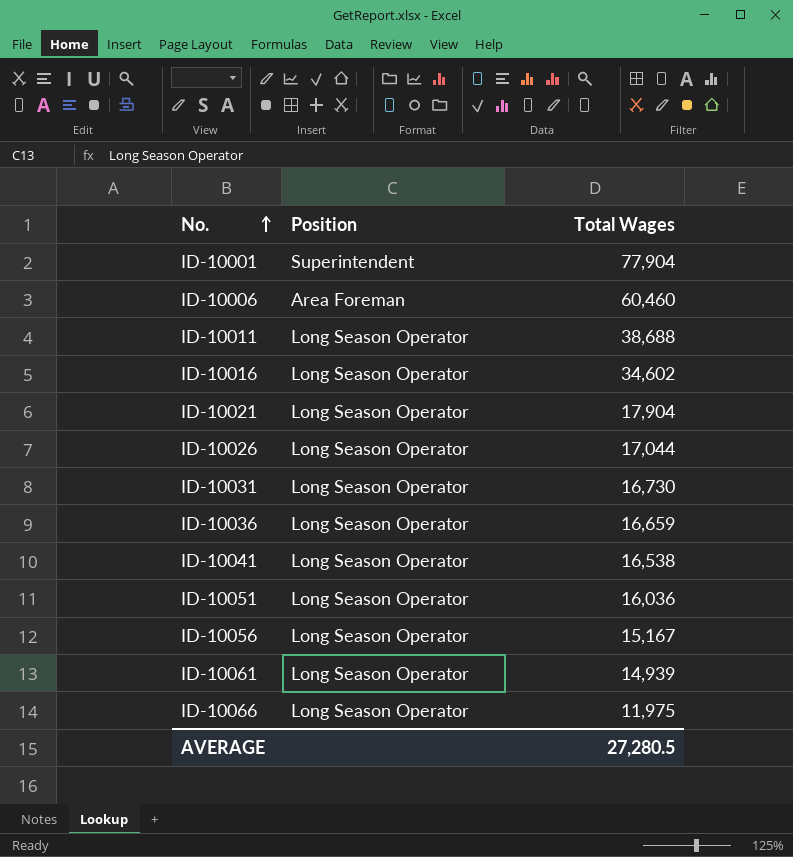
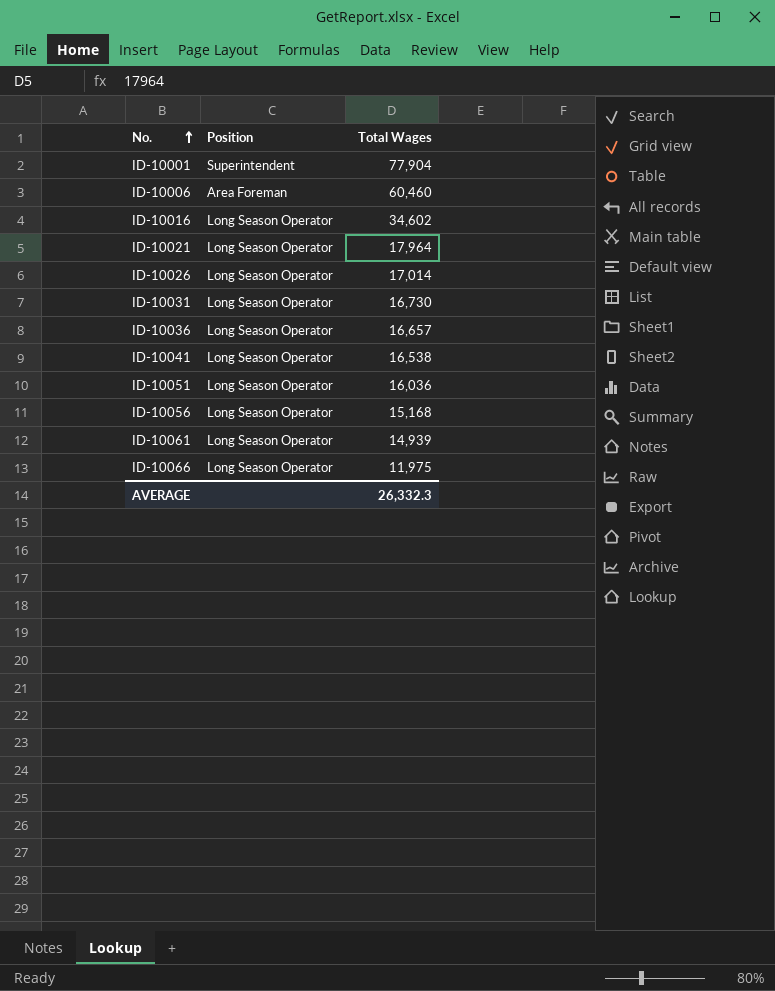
row ID-10011: Long Season Operator | 38,688 -> none
ID-10021 | Total Wages: 17,904 -> 17,964
ID-10026 | Total Wages: 17,044 -> 17,014
ID-10036 | Total Wages: 16,659 -> 16,657
ID-10056 | Total Wages: 15,167 -> 15,168
AVERAGE | Total Wages: 27,280.5 -> 26,332.3

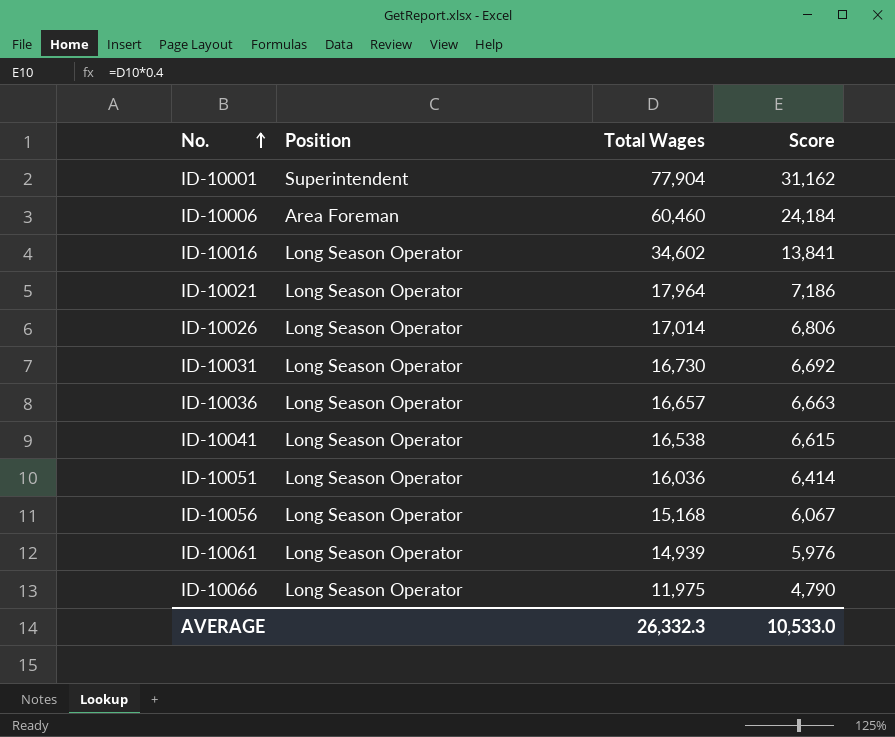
column Score | formula: none -> [Total Wages] * 0.4

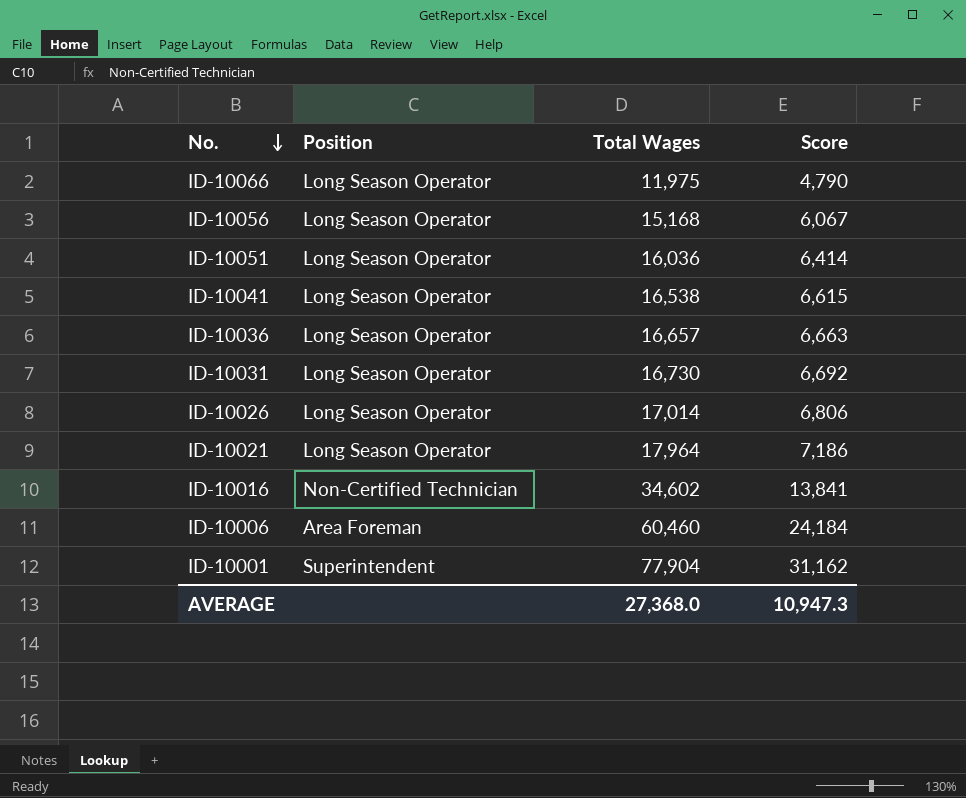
row order: No. ascending -> No. descending
row ID-10061: Long Season Operator | 14,939 | 5,976 -> none
ID-10016 | Position: Long Season Operator -> Non-Certified Technician
AVERAGE | Total Wages: 26,332.3 -> 27,368.0
AVERAGE | Score: 10,533.0 -> 10,947.3

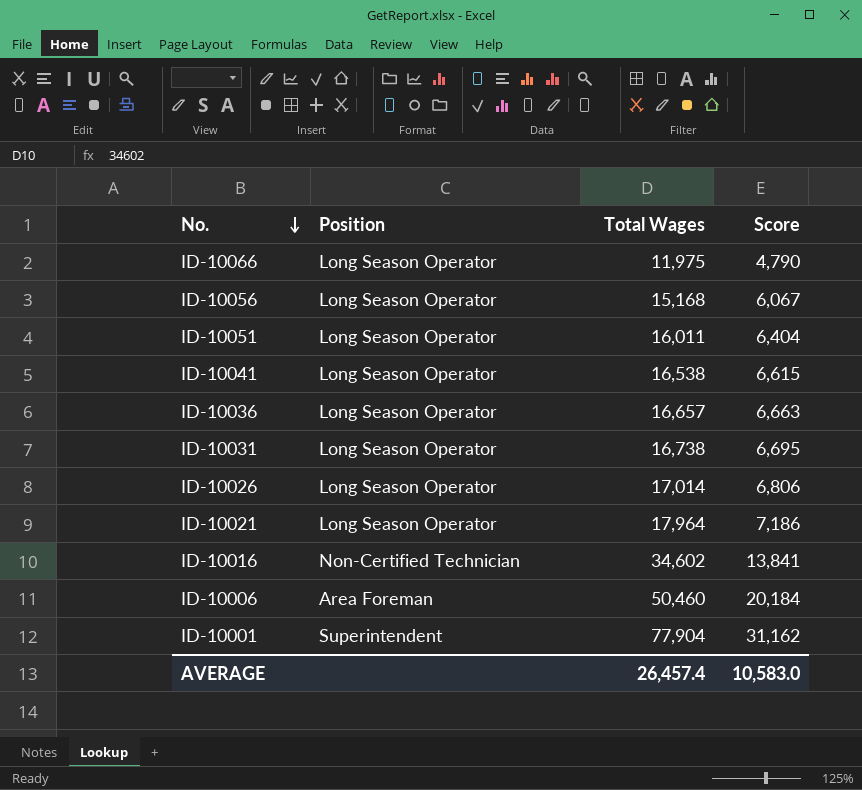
ID-10051 | Total Wages: 16,036 -> 16,011
ID-10051 | Score: 6,414 -> 6,404
ID-10031 | Total Wages: 16,730 -> 16,738
ID-10031 | Score: 6,692 -> 6,695
ID-10006 | Total Wages: 60,460 -> 50,460
ID-10006 | Score: 24,184 -> 20,184
AVERAGE | Total Wages: 27,368.0 -> 26,457.4
AVERAGE | Score: 10,947.3 -> 10,583.0

